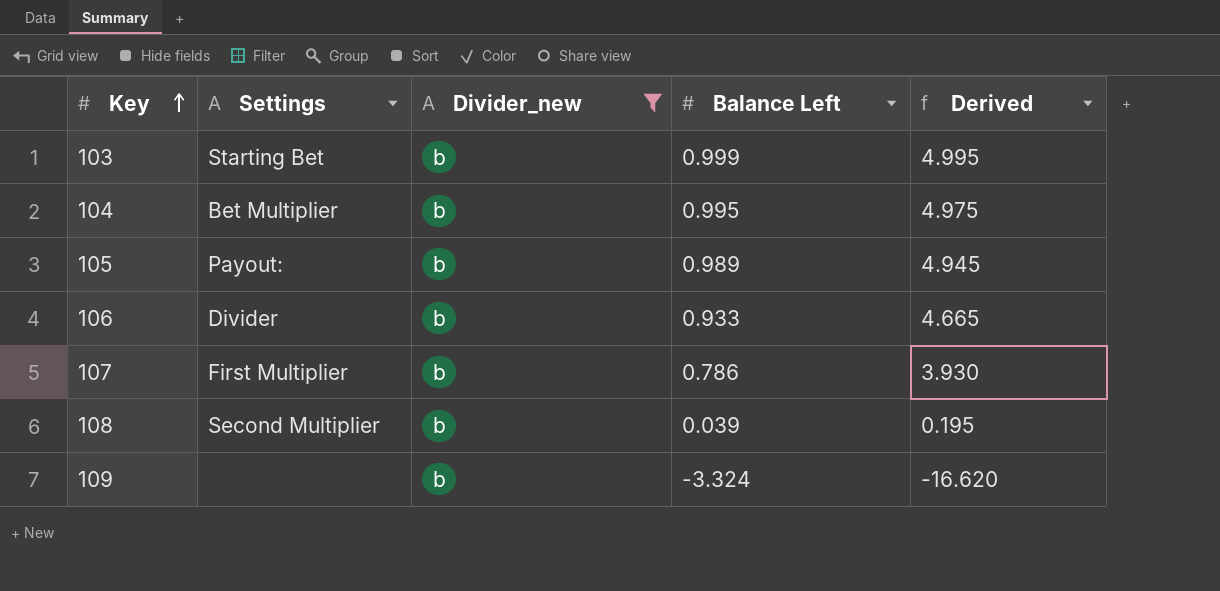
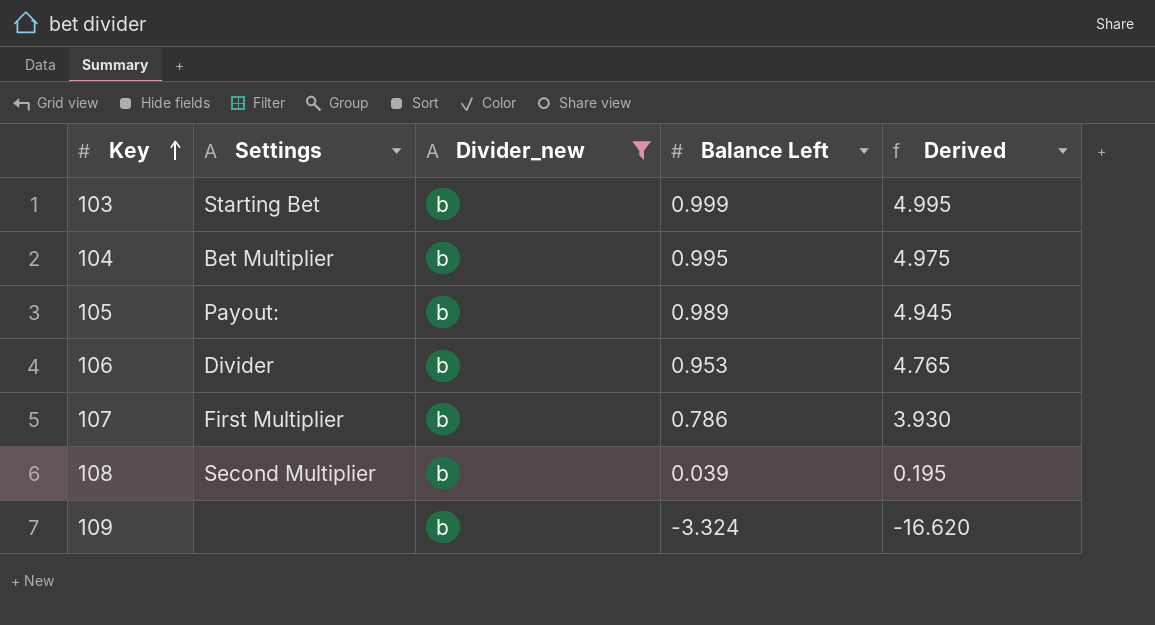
106 | Balance Left: 0.933 -> 0.953
106 | Derived: 4.665 -> 4.765

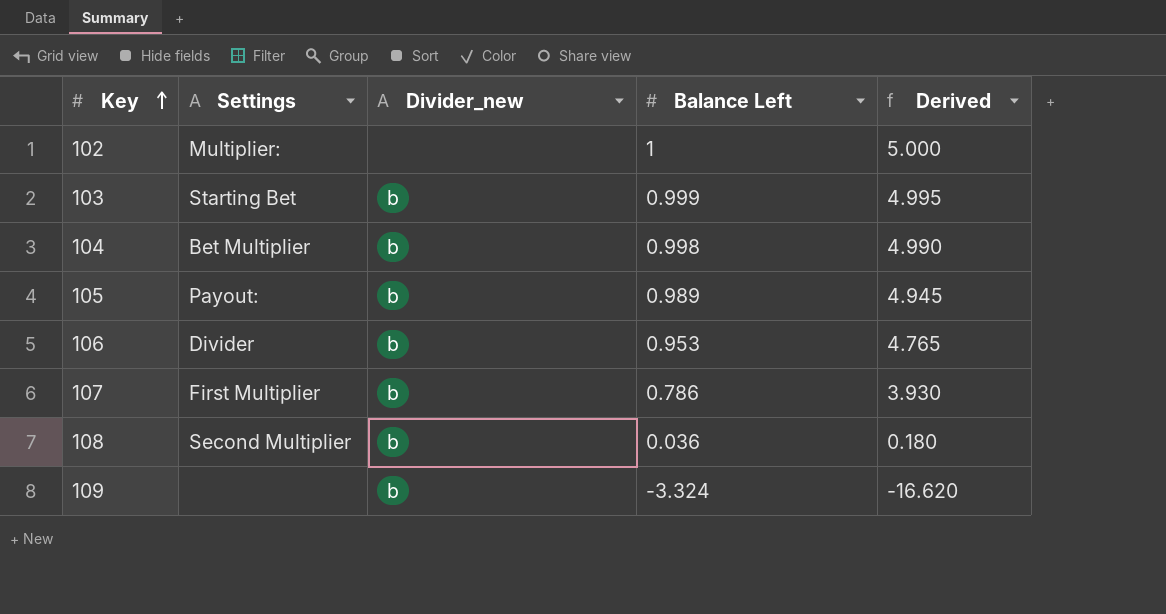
filter: Divider_new = b -> none
104 | Balance Left: 0.995 -> 0.998
104 | Derived: 4.975 -> 4.990
108 | Balance Left: 0.039 -> 0.036
108 | Derived: 0.195 -> 0.180

